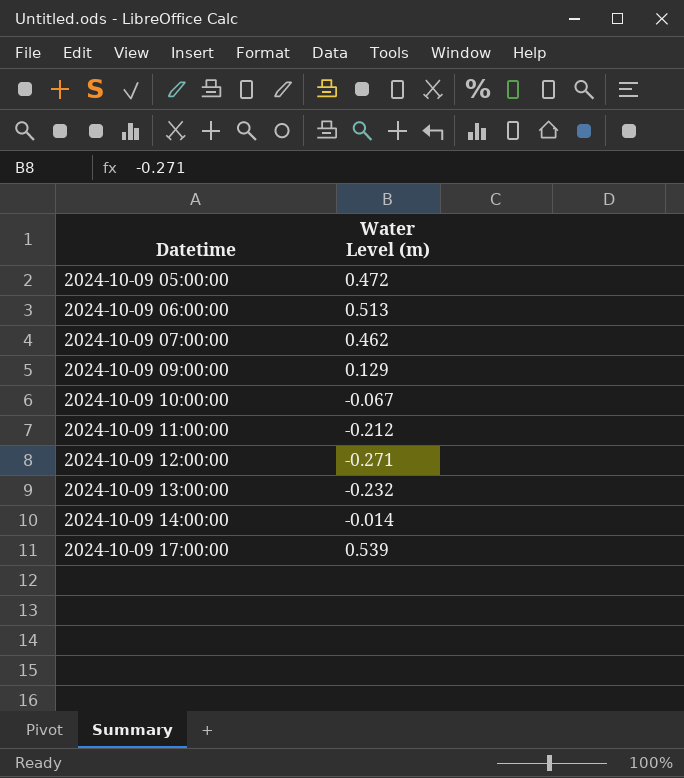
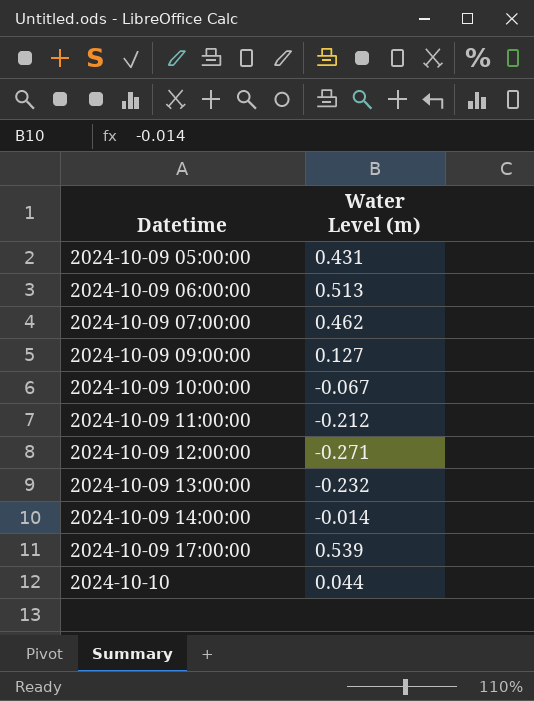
2024-10-09 05:00:00 | Water Level (m): 0.472 -> 0.431
2024-10-09 09:00:00 | Water Level (m): 0.129 -> 0.127
row 2024-10-10: none -> 0.044

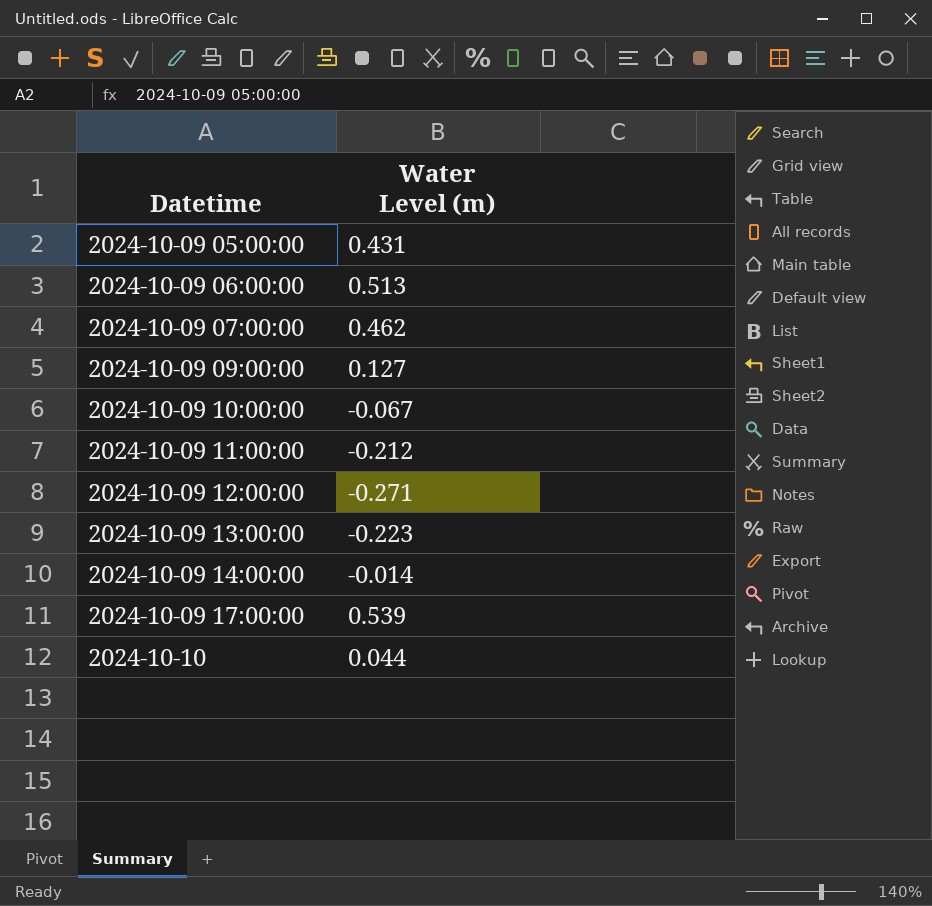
2024-10-09 13:00:00 | Water Level (m): -0.232 -> -0.223

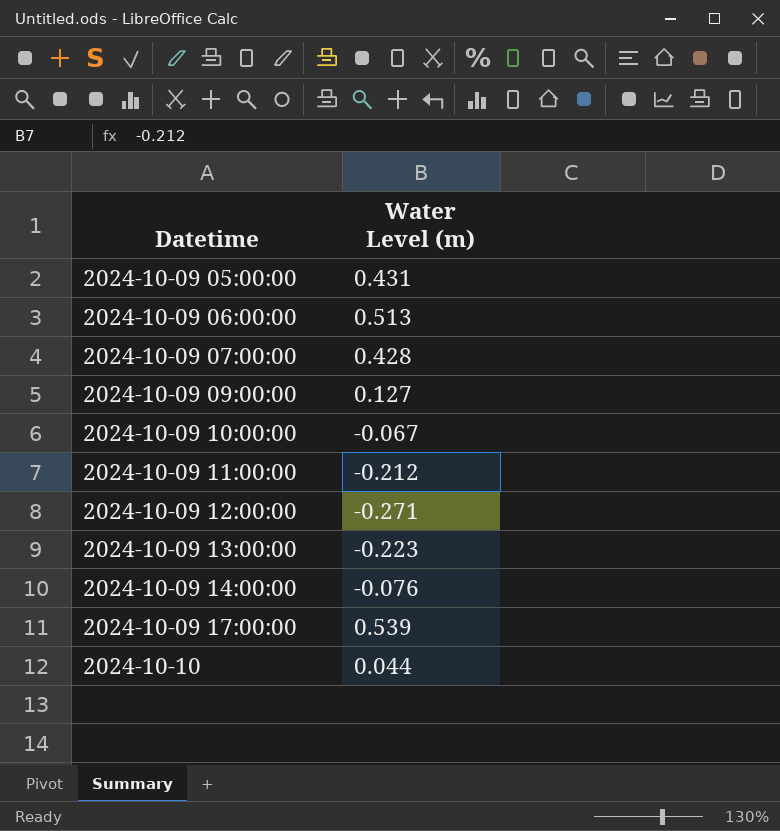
2024-10-09 07:00:00 | Water Level (m): 0.462 -> 0.428
2024-10-09 14:00:00 | Water Level (m): -0.014 -> -0.076

